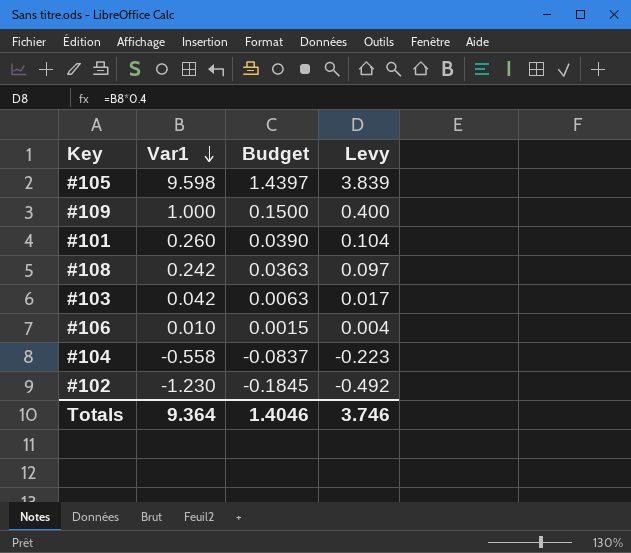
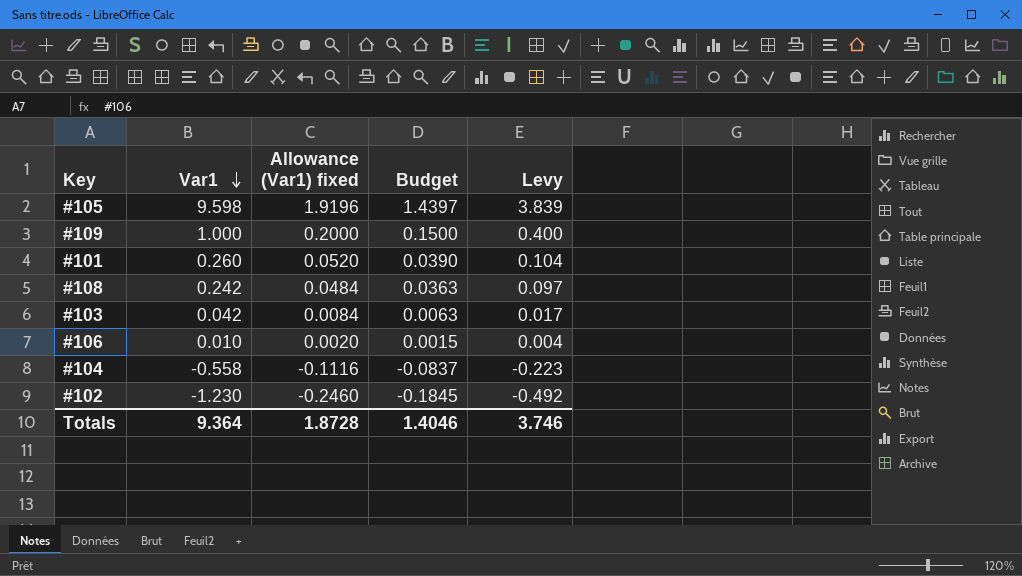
column Allowance (Var1) fixed | formula: none -> [Var1] * 0.2

